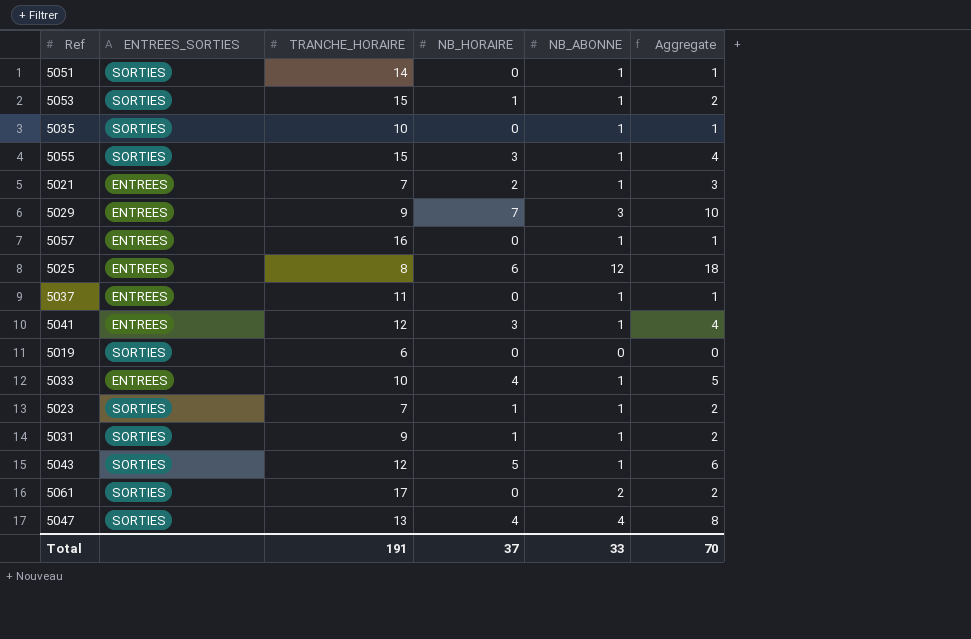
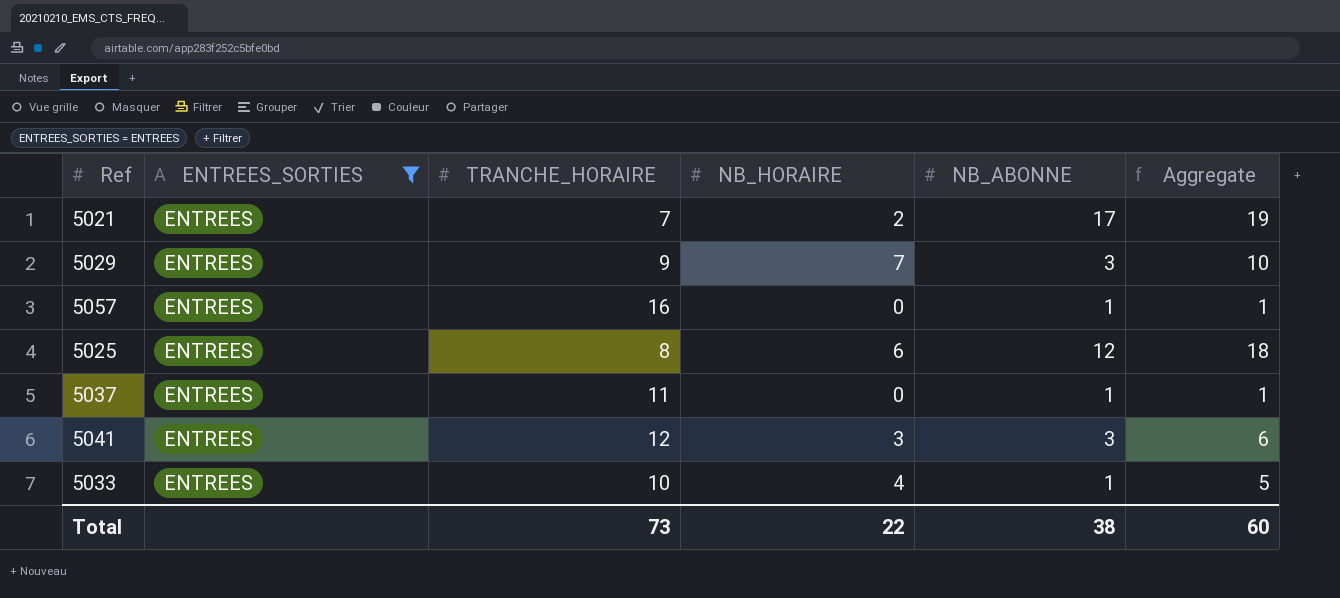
filter: none -> ENTREES_SORTIES = ENTREES
5021 | NB_ABONNE: 1 -> 17
5021 | Aggregate: 3 -> 19
5041 | NB_ABONNE: 1 -> 3
5041 | Aggregate: 4 -> 6
Total | TRANCHE_HORAIRE: 191 -> 73
Total | NB_HORAIRE: 37 -> 22
Total | NB_ABONNE: 33 -> 38
Total | Aggregate: 70 -> 60

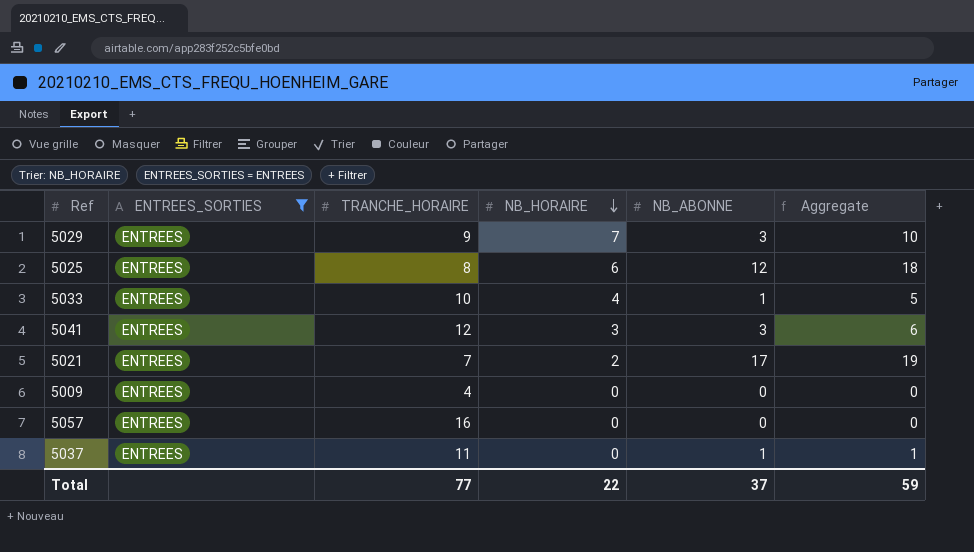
row order: none -> NB_HORAIRE descending
row 5009: none -> ENTREES | 4 | 0 | 0 | 0
5057 | NB_ABONNE: 1 -> 0
5057 | Aggregate: 1 -> 0
Total | TRANCHE_HORAIRE: 73 -> 77
Total | NB_ABONNE: 38 -> 37
Total | Aggregate: 60 -> 59

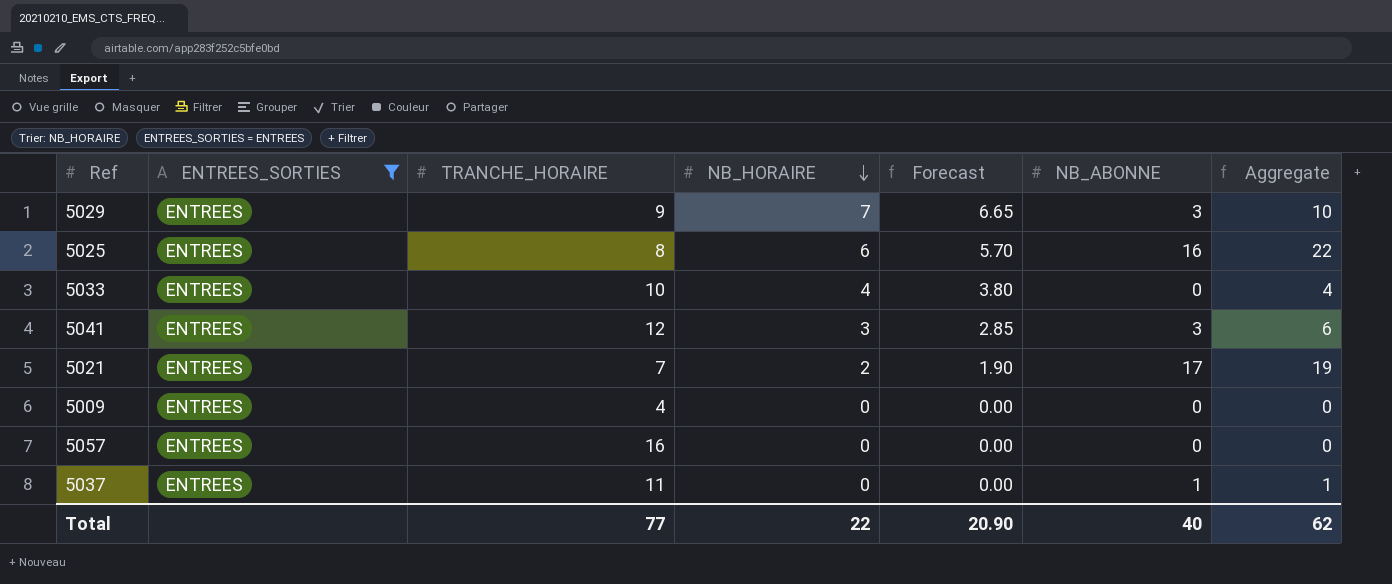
column Forecast | formula: none -> [NB_HORAIRE] * 0.95
5025 | NB_ABONNE: 12 -> 16
5025 | Aggregate: 18 -> 22
5033 | NB_ABONNE: 1 -> 0
5033 | Aggregate: 5 -> 4
Total | NB_ABONNE: 37 -> 40
Total | Aggregate: 59 -> 62

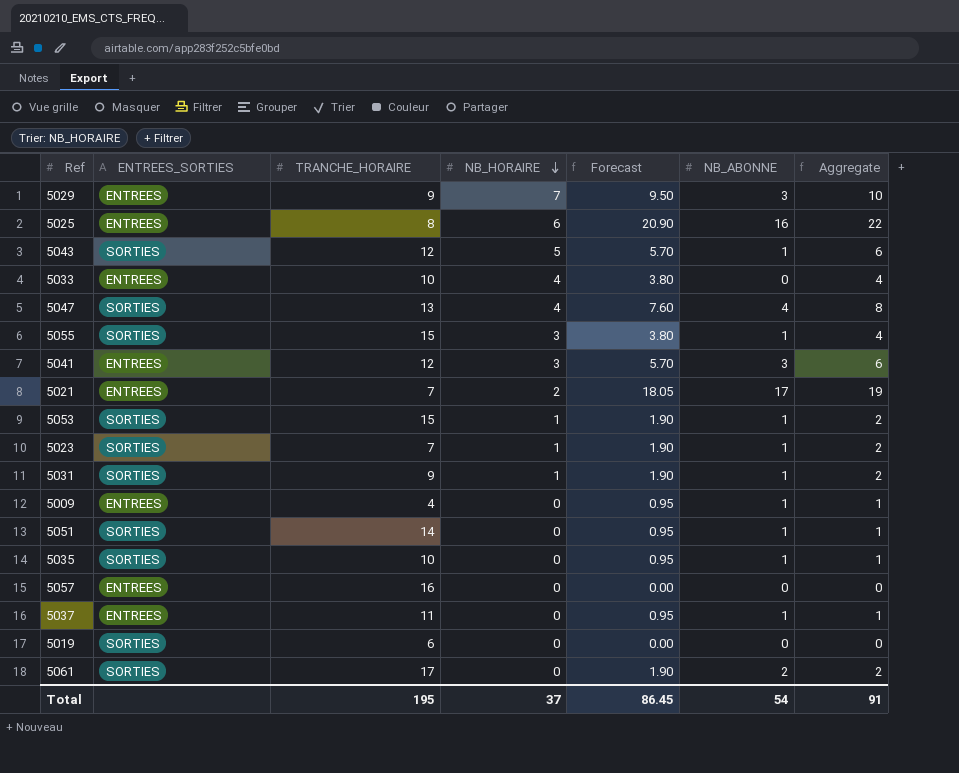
filter: ENTREES_SORTIES = ENTREES -> none
column Forecast | formula: [NB_HORAIRE] * 0.95 -> [Aggregate] * 0.95
5009 | NB_ABONNE: 0 -> 1
5009 | Aggregate: 0 -> 1
Total | TRANCHE_HORAIRE: 77 -> 195
Total | NB_HORAIRE: 22 -> 37
Total | Forecast: 20.90 -> 86.45
Total | NB_ABONNE: 40 -> 54
Total | Aggregate: 62 -> 91

